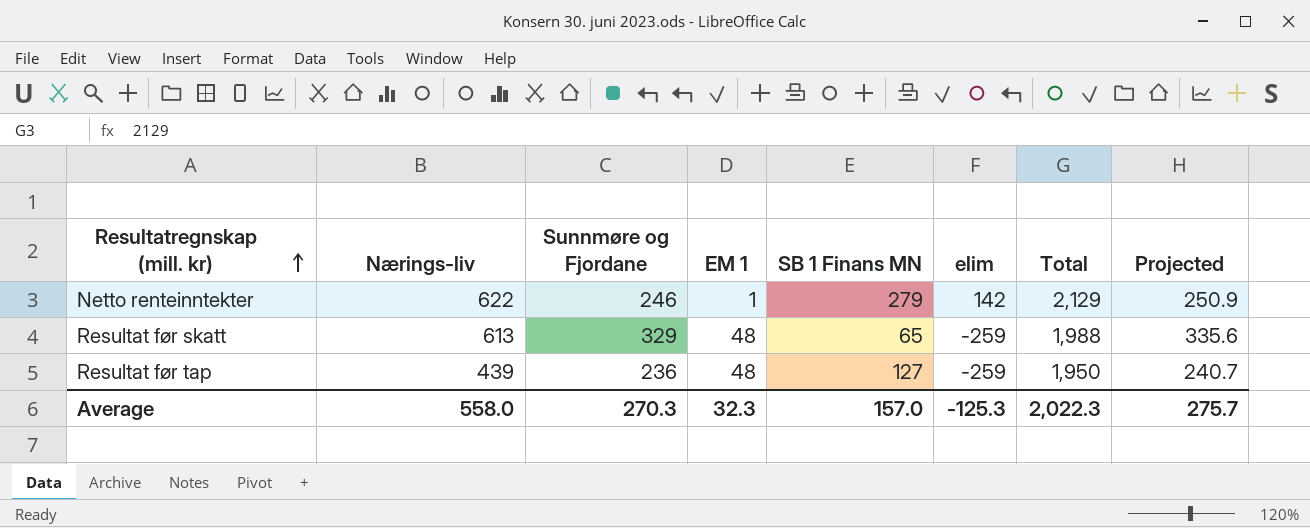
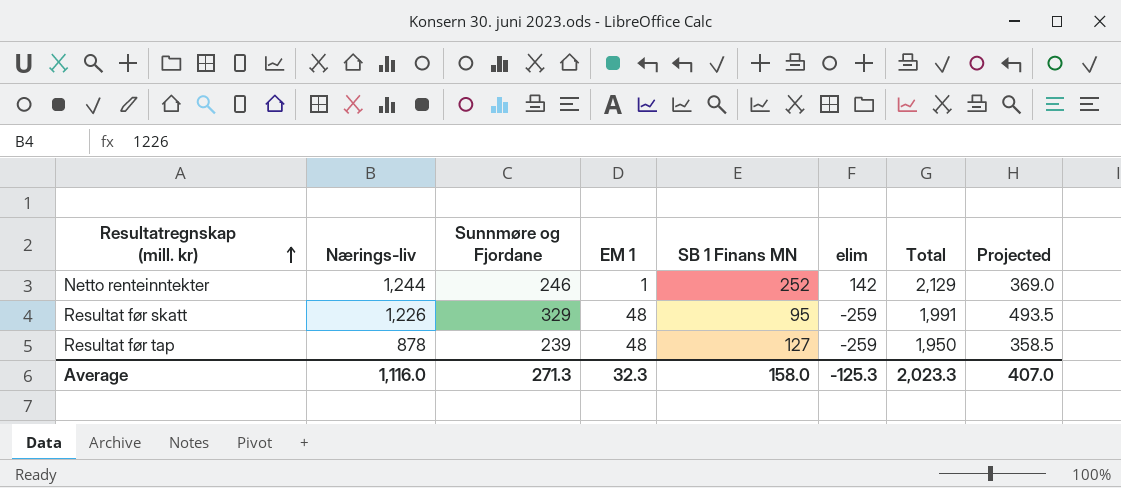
column Projected | formula: [Sunnmøre og Fjordane] * 1.02 -> [Sunnmøre og Fjordane] * 1.5
Netto renteinntekter | Nærings-liv: 622 -> 1,244
Netto renteinntekter | SB 1 Finans MN: 279 -> 252
Resultat før skatt | Nærings-liv: 613 -> 1,226
Resultat før skatt | SB 1 Finans MN: 65 -> 95
Resultat før skatt | Total: 1,988 -> 1,991
Resultat før tap | Nærings-liv: 439 -> 878
Resultat før tap | Sunnmøre og Fjordane: 236 -> 239
Average | Nærings-liv: 558.0 -> 1,116.0
Average | Sunnmøre og Fjordane: 270.3 -> 271.3
Average | SB 1 Finans MN: 157.0 -> 158.0
Average | Total: 2,022.3 -> 2,023.3
Average | Projected: 275.7 -> 407.0

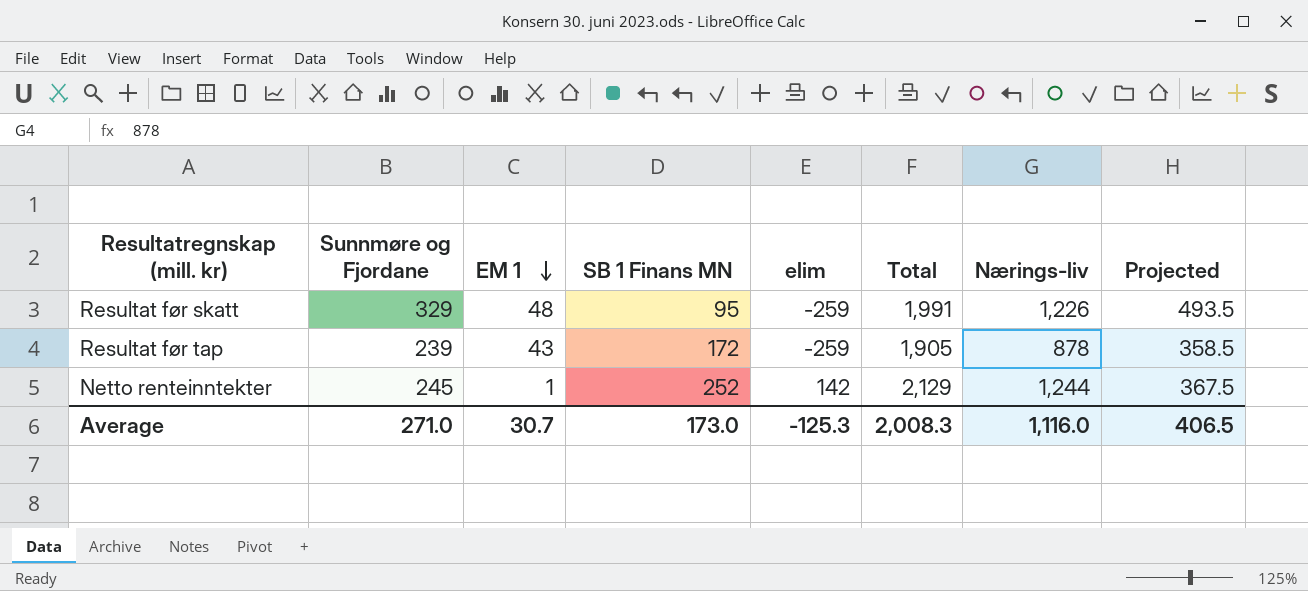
row order: Resultatregnskap (mill. kr) ascending -> EM 1 descending
column Nærings-liv | position: 2 -> 7
Resultat før tap | EM 1: 48 -> 43
Resultat før tap | SB 1 Finans MN: 127 -> 172
Resultat før tap | Total: 1,950 -> 1,905
Netto renteinntekter | Sunnmøre og Fjordane: 246 -> 245
Netto renteinntekter | Projected: 369.0 -> 367.5
Average | Sunnmøre og Fjordane: 271.3 -> 271.0
Average | EM 1: 32.3 -> 30.7
Average | SB 1 Finans MN: 158.0 -> 173.0
Average | Total: 2,023.3 -> 2,008.3
Average | Projected: 407.0 -> 406.5

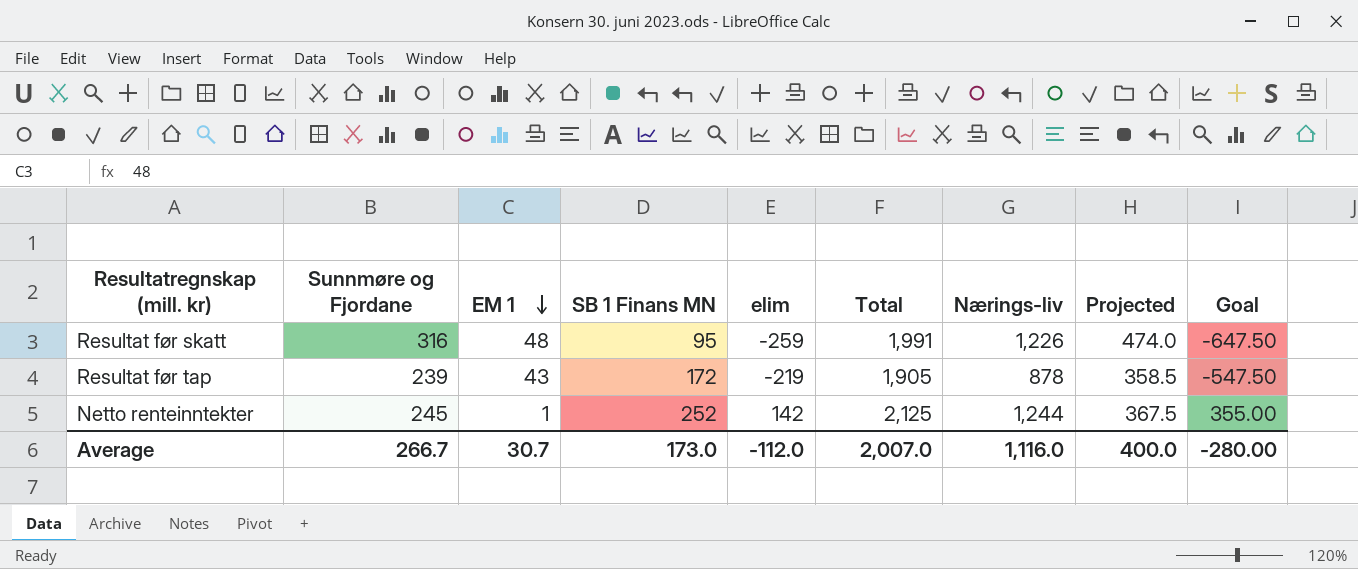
column Goal | formula: none -> [elim] * 2.5
Resultat før skatt | Sunnmøre og Fjordane: 329 -> 316
Resultat før skatt | Projected: 493.5 -> 474.0
Resultat før tap | elim: -259 -> -219
Netto renteinntekter | Total: 2,129 -> 2,125
Average | Sunnmøre og Fjordane: 271.0 -> 266.7
Average | elim: -125.3 -> -112.0
Average | Total: 2,008.3 -> 2,007.0
Average | Projected: 406.5 -> 400.0

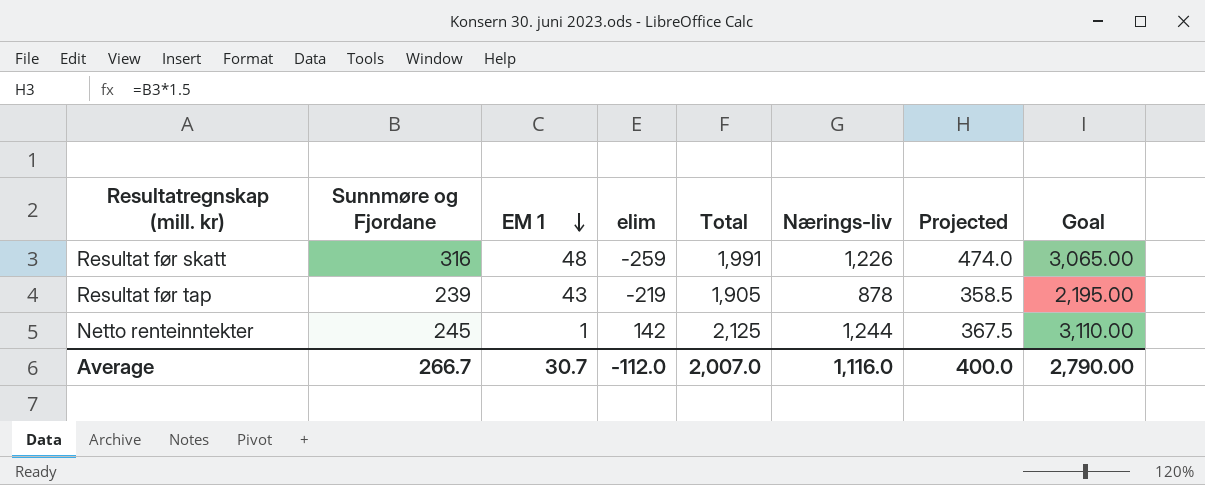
column SB 1 Finans MN | position: 4 -> none
column Goal | formula: [elim] * 2.5 -> [Nærings-liv] * 2.5
Average | Goal: -280.00 -> 2,790.00

